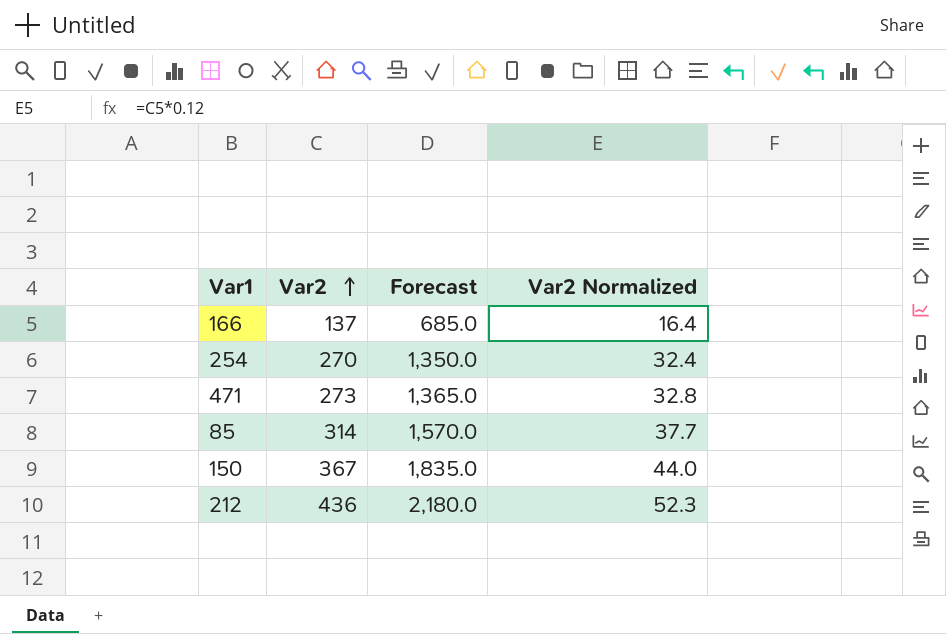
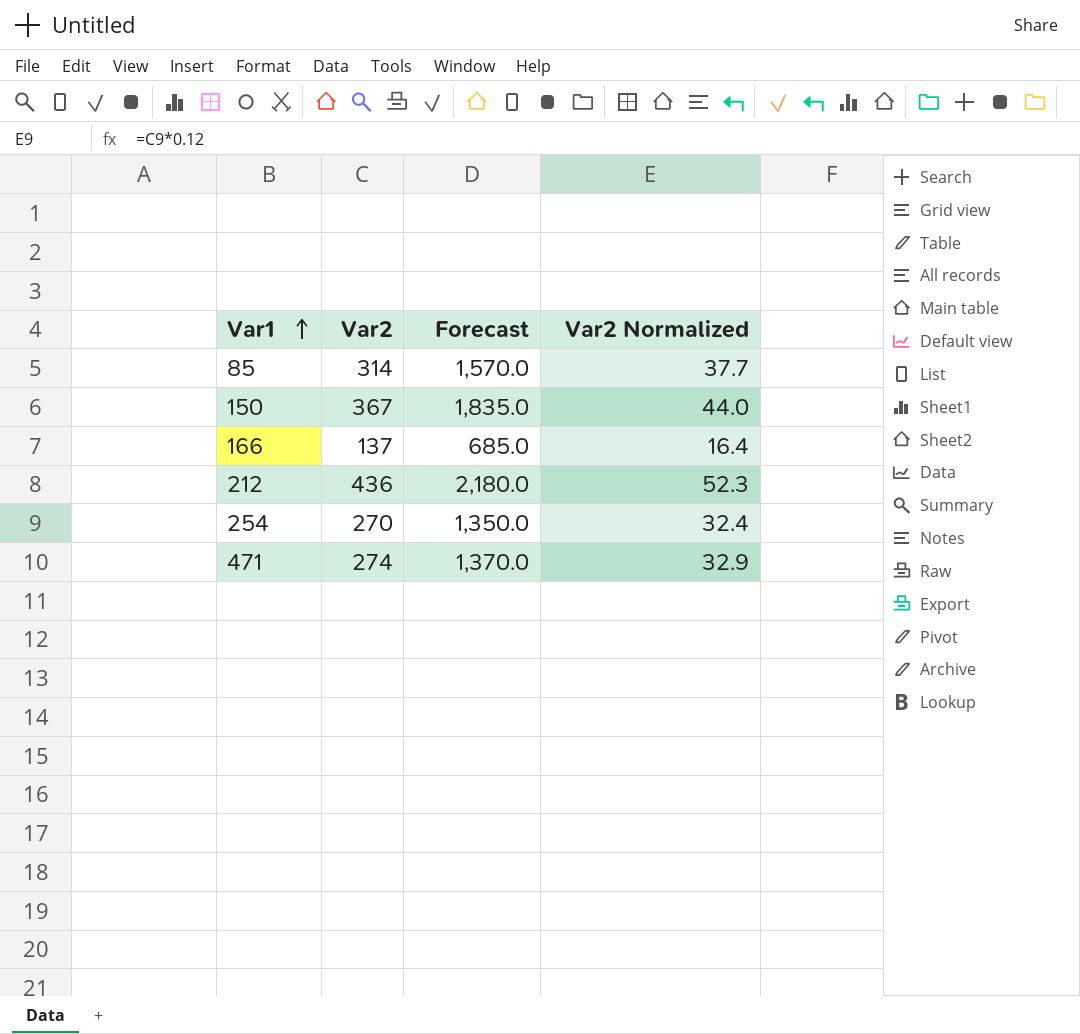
row order: Var2 ascending -> Var1 ascending
471 | Var2: 273 -> 274
471 | Forecast: 1,365.0 -> 1,370.0
471 | Var2 Normalized: 32.8 -> 32.9

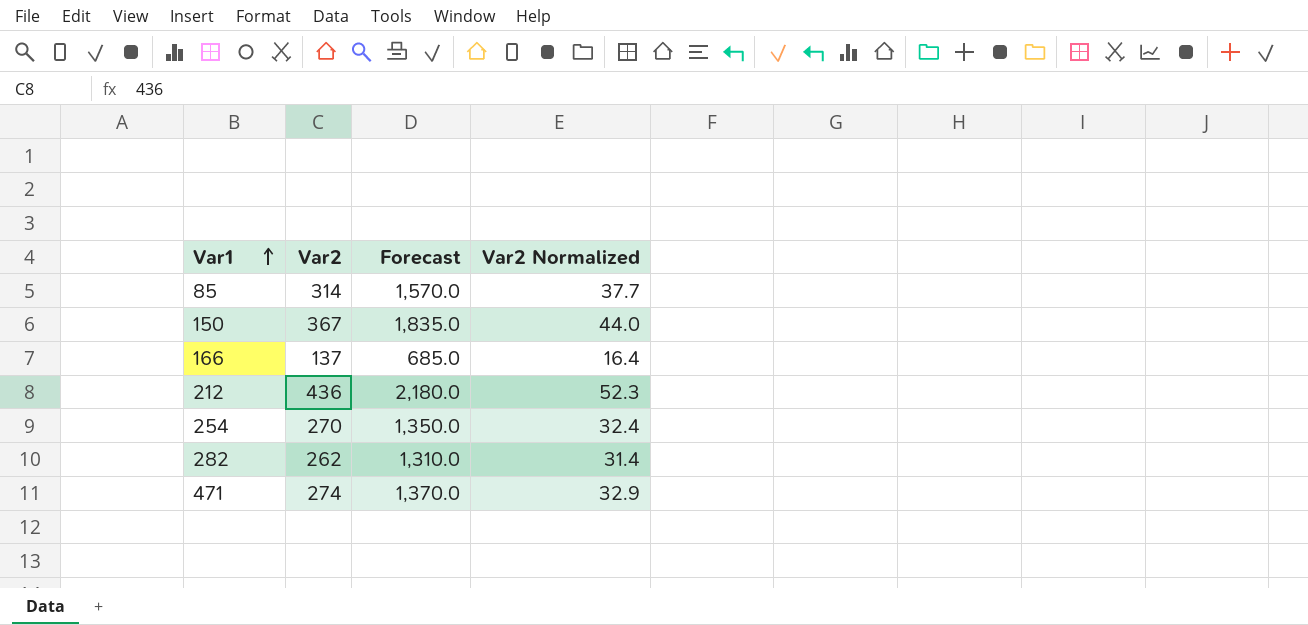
row 282: none -> 262 | 1,310.0 | 31.4

